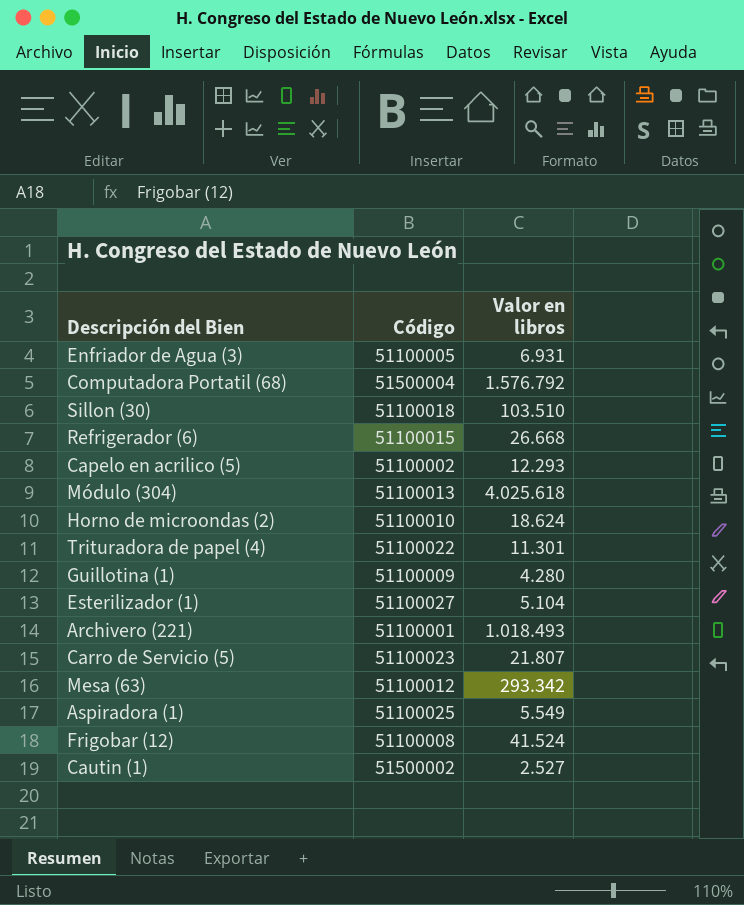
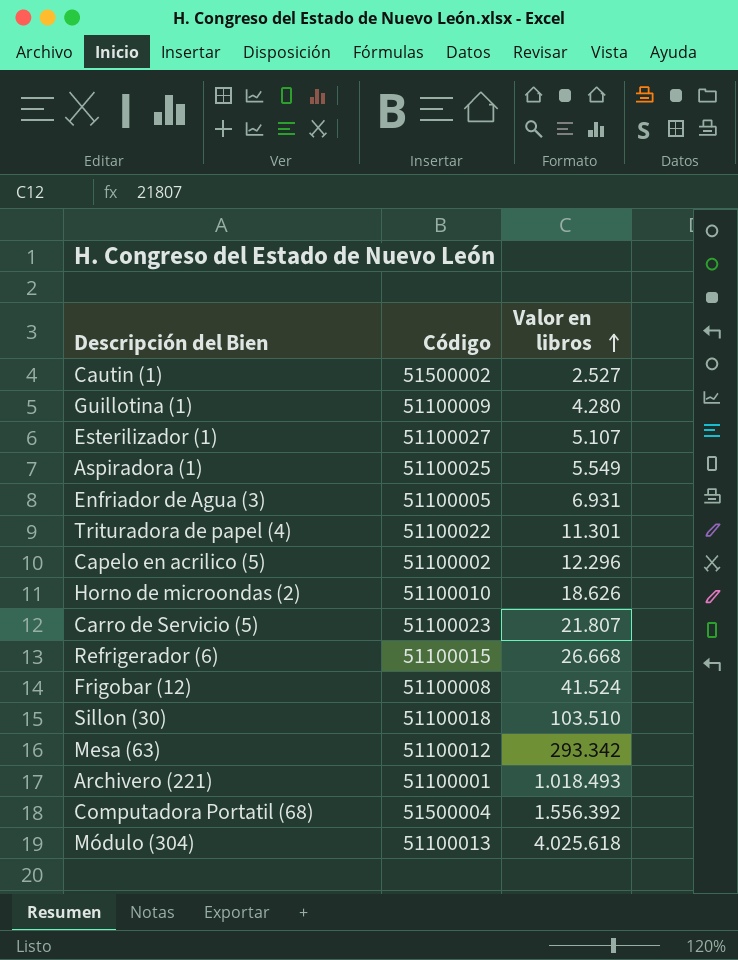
row order: none -> Valor en libros ascending
Esterilizador (1) | Valor en libros: 5.104 -> 5.107
Capelo en acrilico (5) | Valor en libros: 12.293 -> 12.296
Horno de microondas (2) | Valor en libros: 18.624 -> 18.626
Computadora Portatil (68) | Valor en libros: 1.576.792 -> 1.556.392

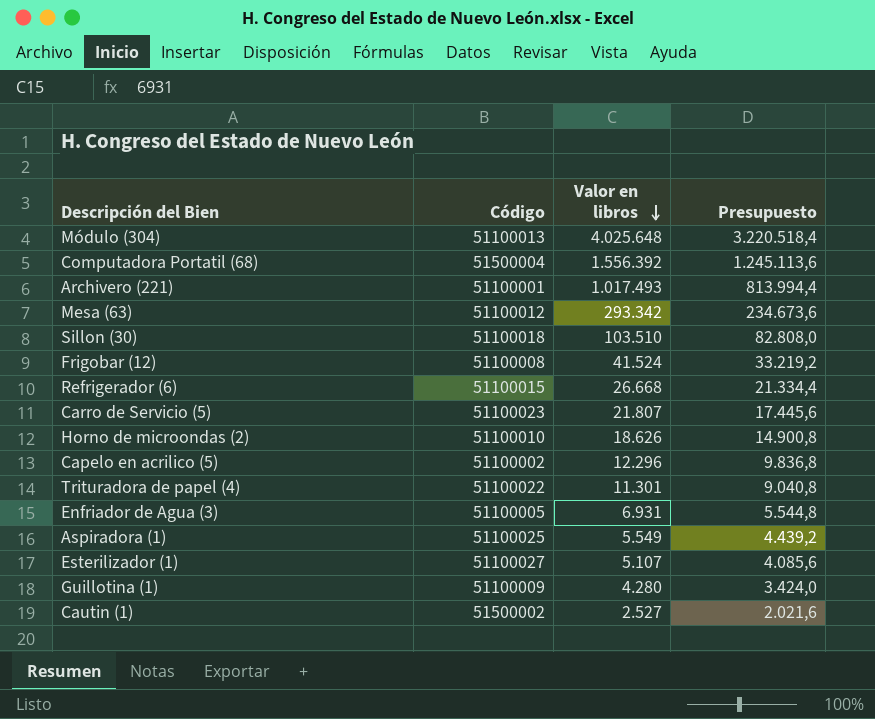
row order: Valor en libros ascending -> Valor en libros descending
column Presupuesto | formula: none -> [Valor en libros] * 0,8
Módulo (304) | Valor en libros: 4.025.618 -> 4.025.648
Archivero (221) | Valor en libros: 1.018.493 -> 1.017.493

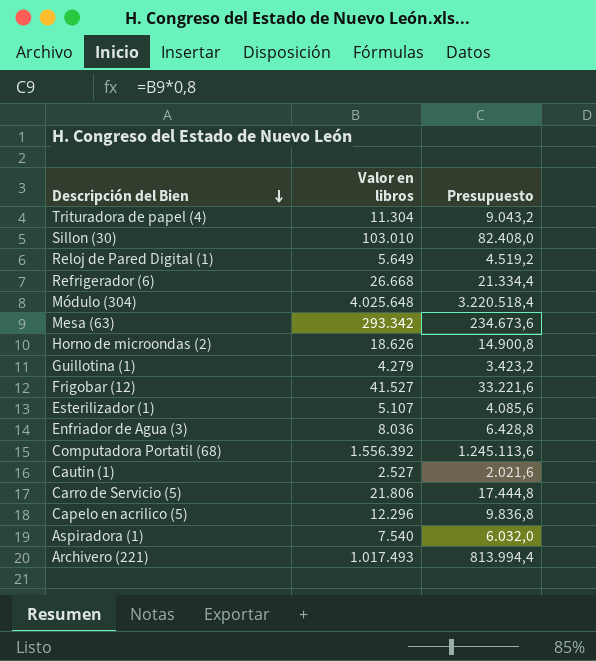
row order: Valor en libros descending -> Descripción del Bien descending
column Código | position: 2 -> none
Trituradora de papel (4) | Valor en libros: 11.301 -> 11.304
Trituradora de papel (4) | Presupuesto: 9.040,8 -> 9.043,2
Sillon (30) | Valor en libros: 103.510 -> 103.010
Sillon (30) | Presupuesto: 82.808,0 -> 82.408,0
row Reloj de Pared Digital (1): none -> 5.649 | 4.519,2
Guillotina (1) | Valor en libros: 4.280 -> 4.279
Guillotina (1) | Presupuesto: 3.424,0 -> 3.423,2
Frigobar (12) | Valor en libros: 41.524 -> 41.527
Frigobar (12) | Presupuesto: 33.219,2 -> 33.221,6
Enfriador de Agua (3) | Valor en libros: 6.931 -> 8.036
Enfriador de Agua (3) | Presupuesto: 5.544,8 -> 6.428,8
Carro de Servicio (5) | Valor en libros: 21.807 -> 21.806
Carro de Servicio (5) | Presupuesto: 17.445,6 -> 17.444,8
Aspiradora (1) | Valor en libros: 5.549 -> 7.540
Aspiradora (1) | Presupuesto: 4.439,2 -> 6.032,0

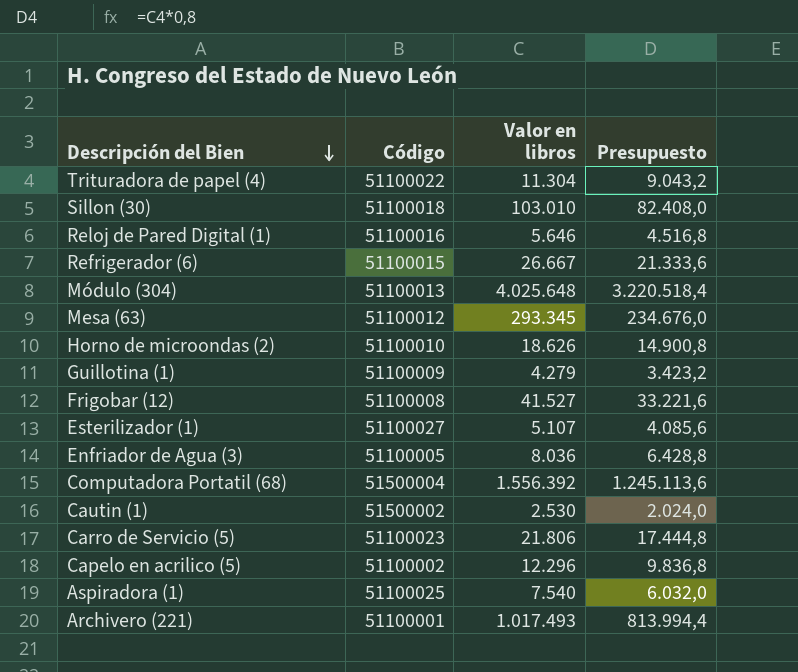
column Código | position: none -> 2
Reloj de Pared Digital (1) | Valor en libros: 5.649 -> 5.646
Reloj de Pared Digital (1) | Presupuesto: 4.519,2 -> 4.516,8
Refrigerador (6) | Valor en libros: 26.668 -> 26.667
Refrigerador (6) | Presupuesto: 21.334,4 -> 21.333,6
Mesa (63) | Valor en libros: 293.342 -> 293.345
Mesa (63) | Presupuesto: 234.673,6 -> 234.676,0
Cautin (1) | Valor en libros: 2.527 -> 2.530
Cautin (1) | Presupuesto: 2.021,6 -> 2.024,0

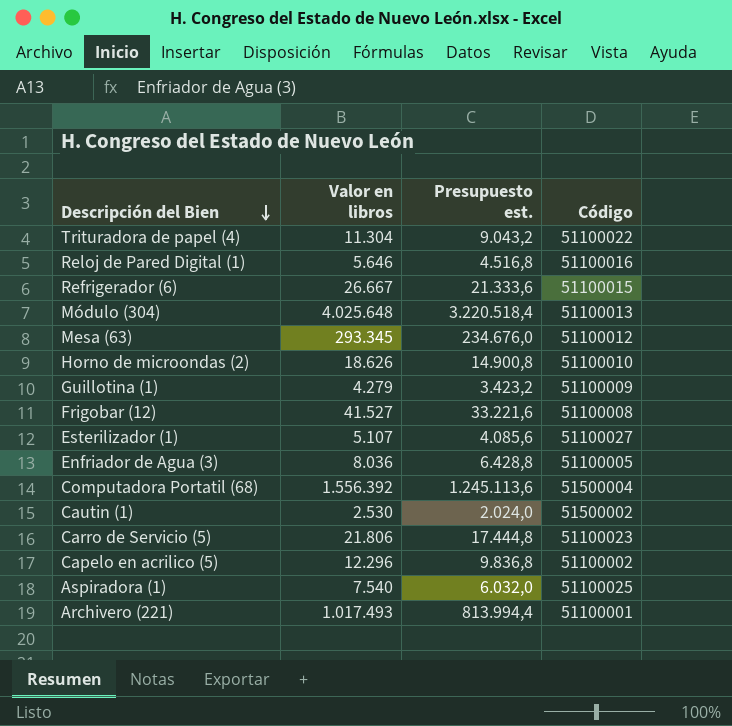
column name: Presupuesto -> Presupuesto est.
column Código | position: 2 -> 4
row Sillon (30): 51100018 | 103.010 | 82.408,0 -> none

